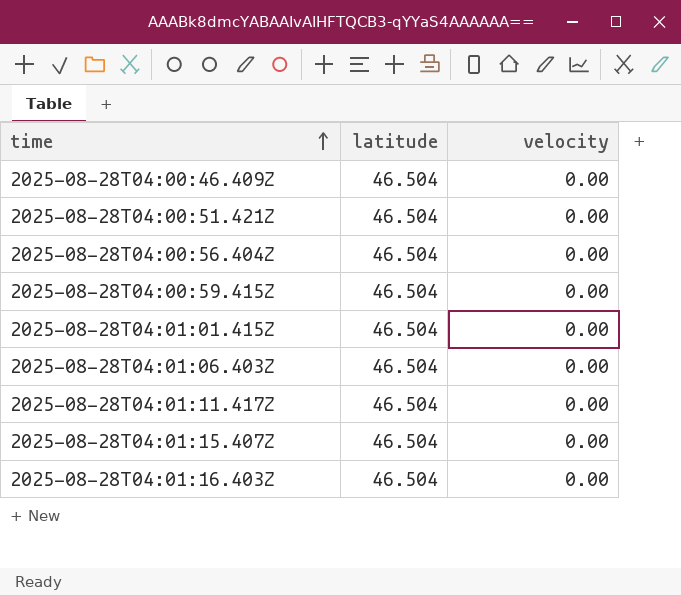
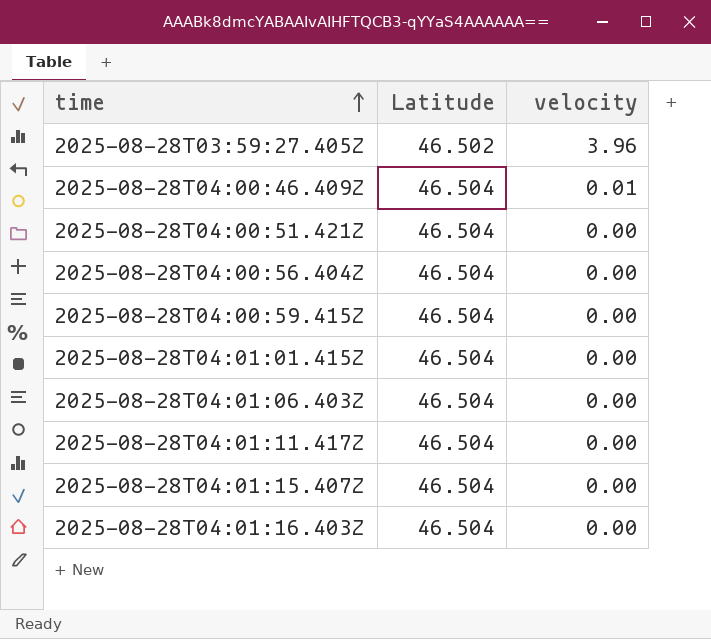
column name: latitude -> Latitude
row 2025-08-28T03:59:27.405Z: none -> 46.502 | 3.96
2025-08-28T04:00:46.409Z | velocity: 0.00 -> 0.01

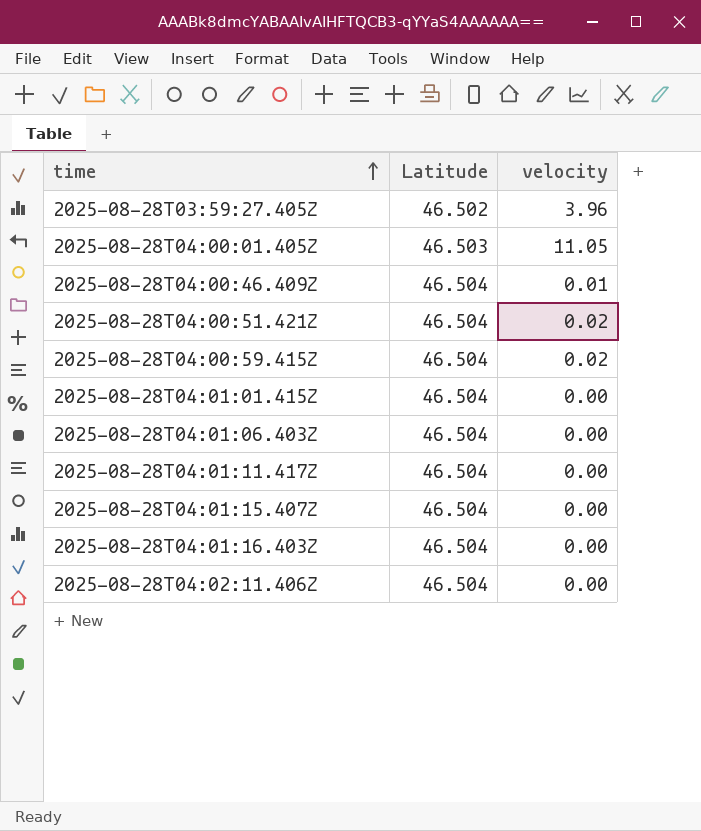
row 2025-08-28T04:00:56.404Z: 46.504 | 0.00 -> none
row 2025-08-28T04:00:01.405Z: none -> 46.503 | 11.05
2025-08-28T04:00:51.421Z | velocity: 0.00 -> 0.02
2025-08-28T04:00:59.415Z | velocity: 0.00 -> 0.02
row 2025-08-28T04:02:11.406Z: none -> 46.504 | 0.00

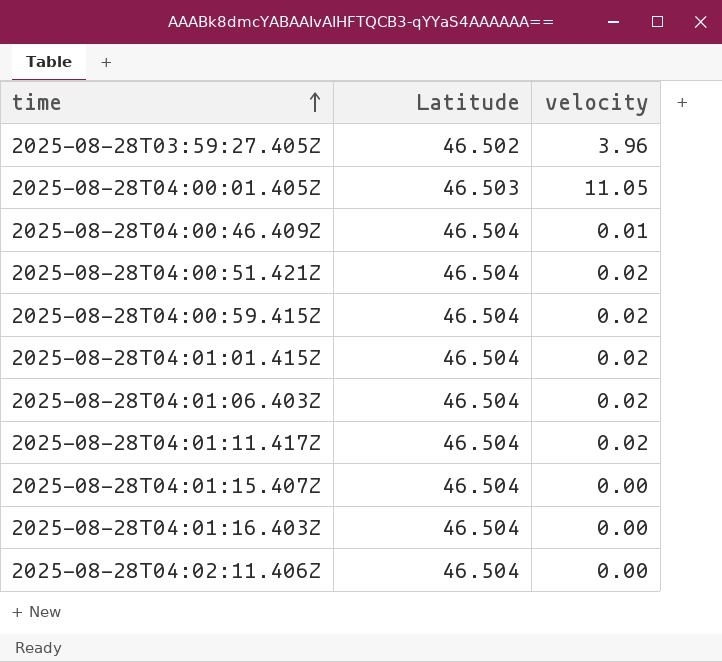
2025-08-28T04:01:01.415Z | velocity: 0.00 -> 0.02
2025-08-28T04:01:06.403Z | velocity: 0.00 -> 0.02
2025-08-28T04:01:11.417Z | velocity: 0.00 -> 0.02

